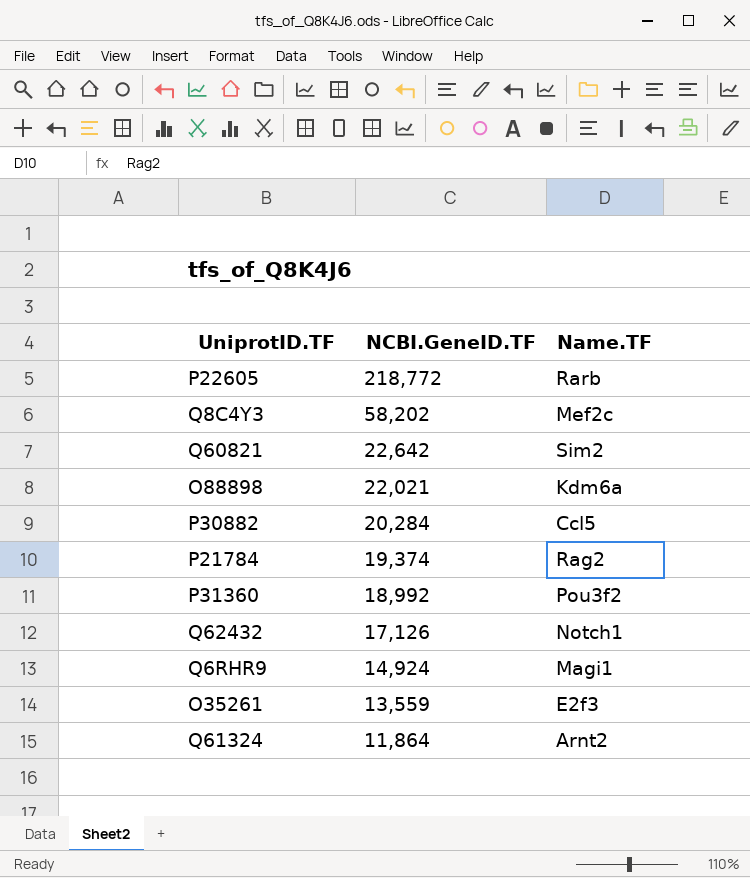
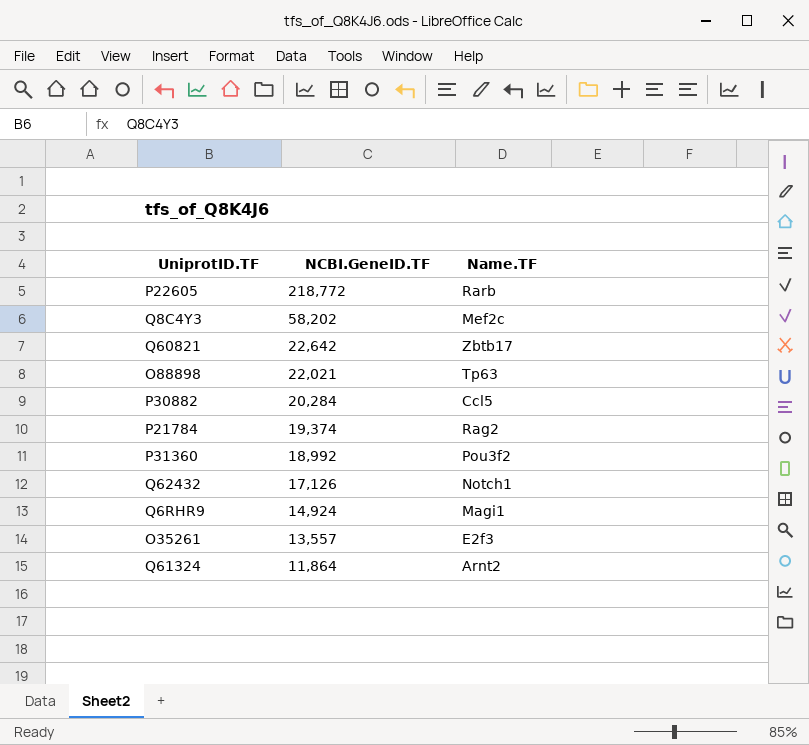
Q60821 | Name.TF: Sim2 -> Zbtb17
O88898 | Name.TF: Kdm6a -> Tp63
O35261 | NCBI.GeneID.TF: 13,559 -> 13,557

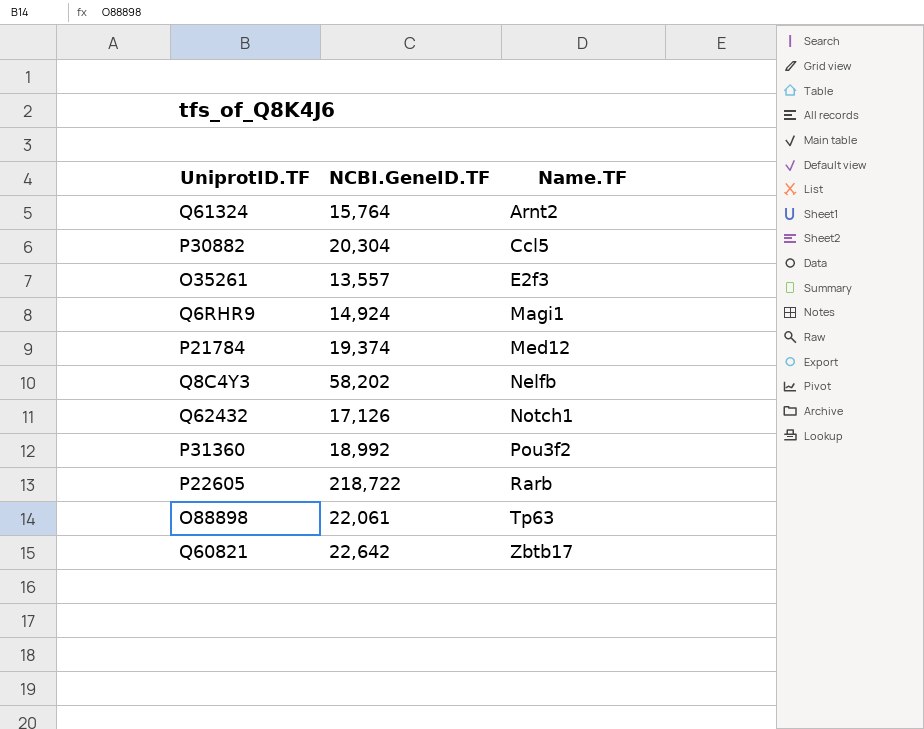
row order: NCBI.GeneID.TF descending -> Name.TF ascending
Q61324 | NCBI.GeneID.TF: 11,864 -> 15,764
P30882 | NCBI.GeneID.TF: 20,284 -> 20,304
P21784 | Name.TF: Rag2 -> Med12
Q8C4Y3 | Name.TF: Mef2c -> Nelfb
P22605 | NCBI.GeneID.TF: 218,772 -> 218,722
O88898 | NCBI.GeneID.TF: 22,021 -> 22,061

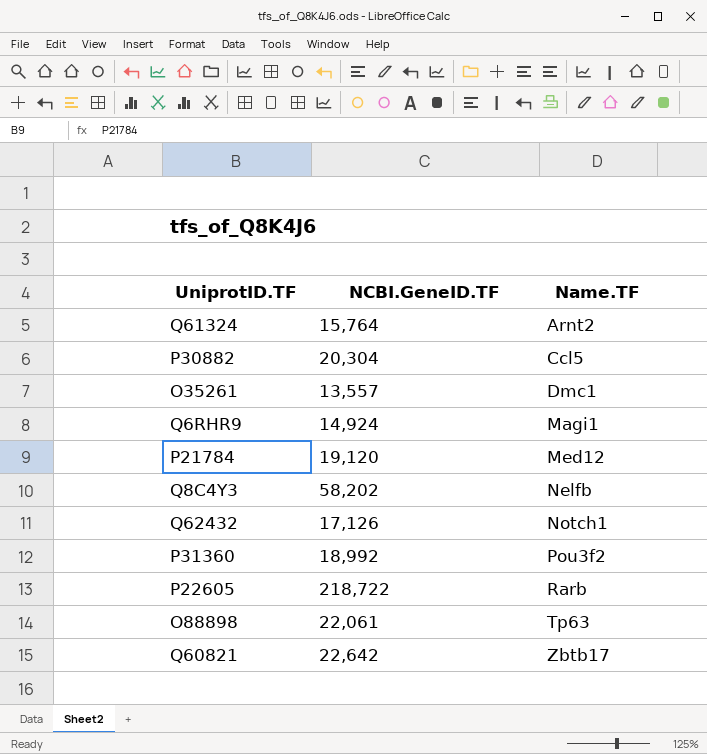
O35261 | Name.TF: E2f3 -> Dmc1
P21784 | NCBI.GeneID.TF: 19,374 -> 19,120

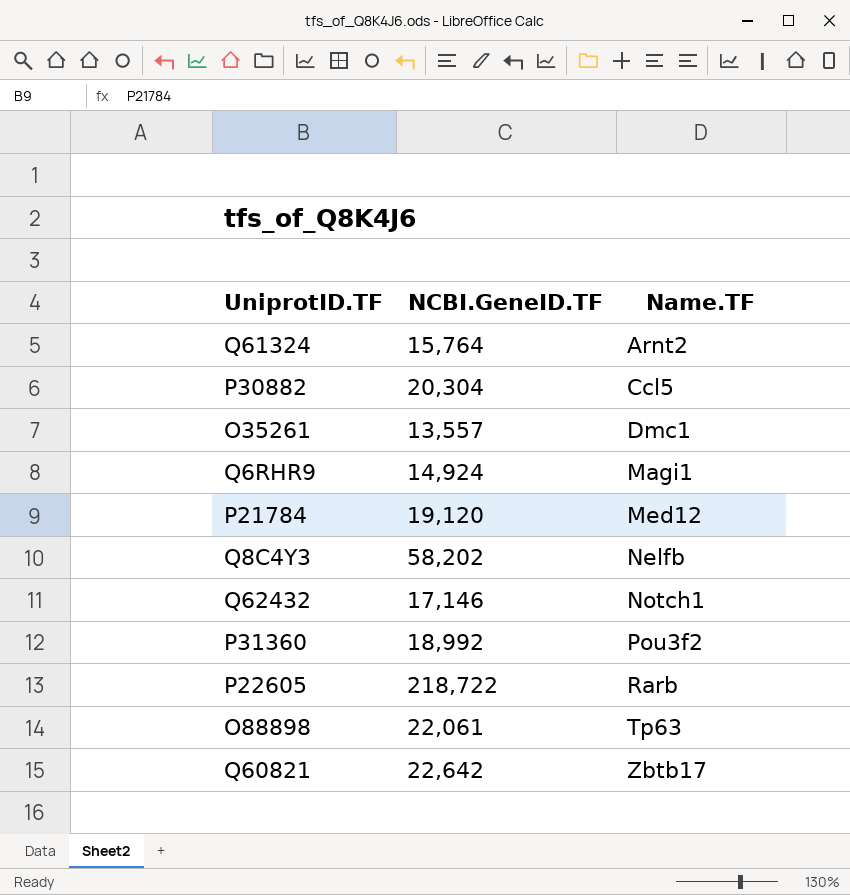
Q62432 | NCBI.GeneID.TF: 17,126 -> 17,146

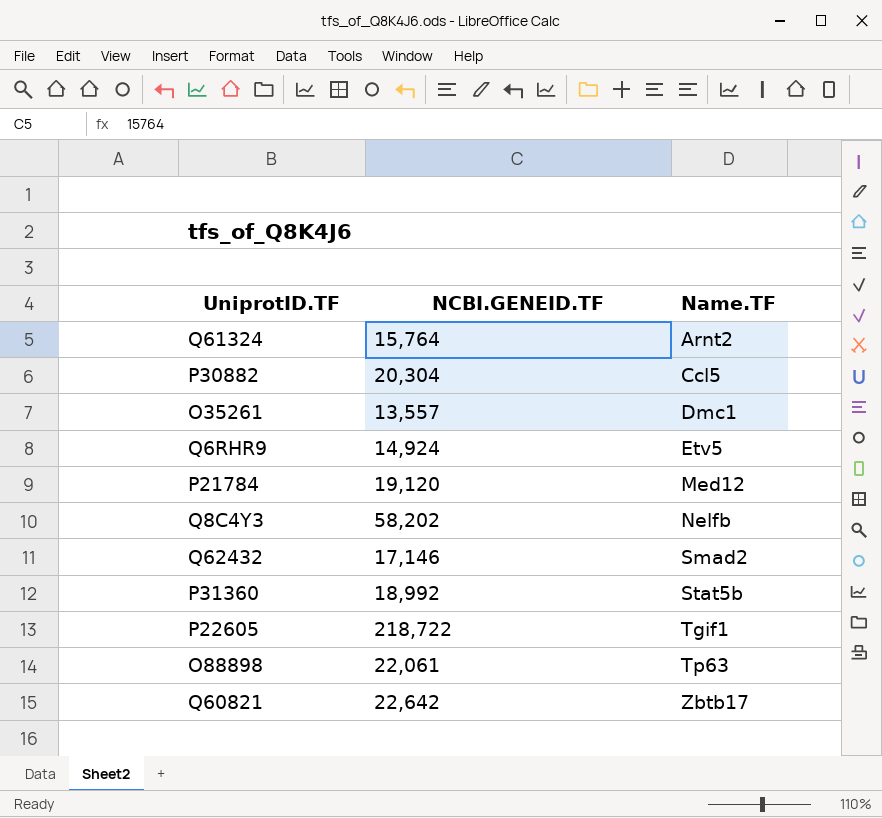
column name: NCBI.GeneID.TF -> NCBI.GENEID.TF
Q6RHR9 | Name.TF: Magi1 -> Etv5
Q62432 | Name.TF: Notch1 -> Smad2
P31360 | Name.TF: Pou3f2 -> Stat5b
P22605 | Name.TF: Rarb -> Tgif1

